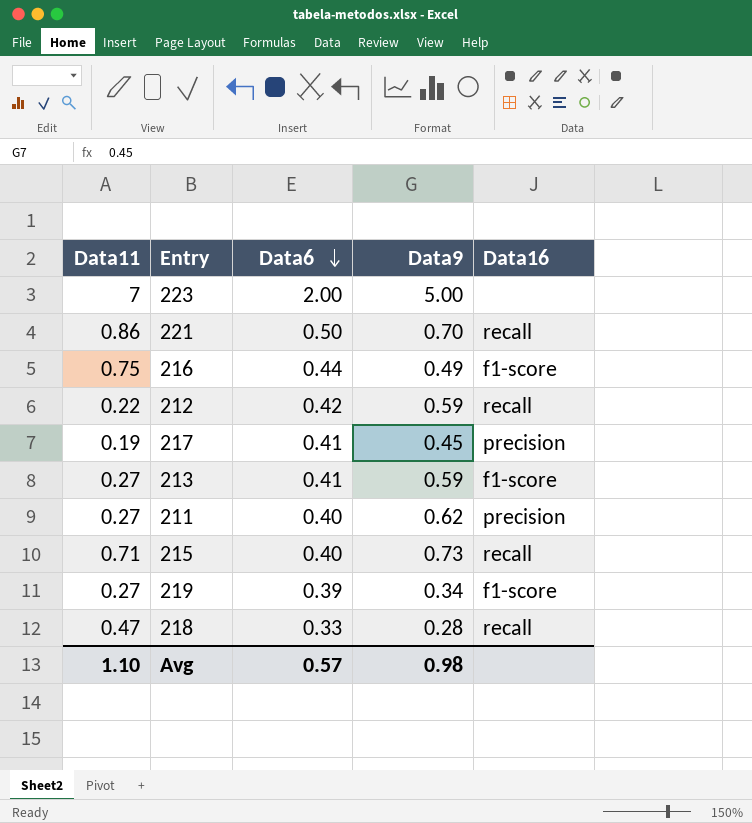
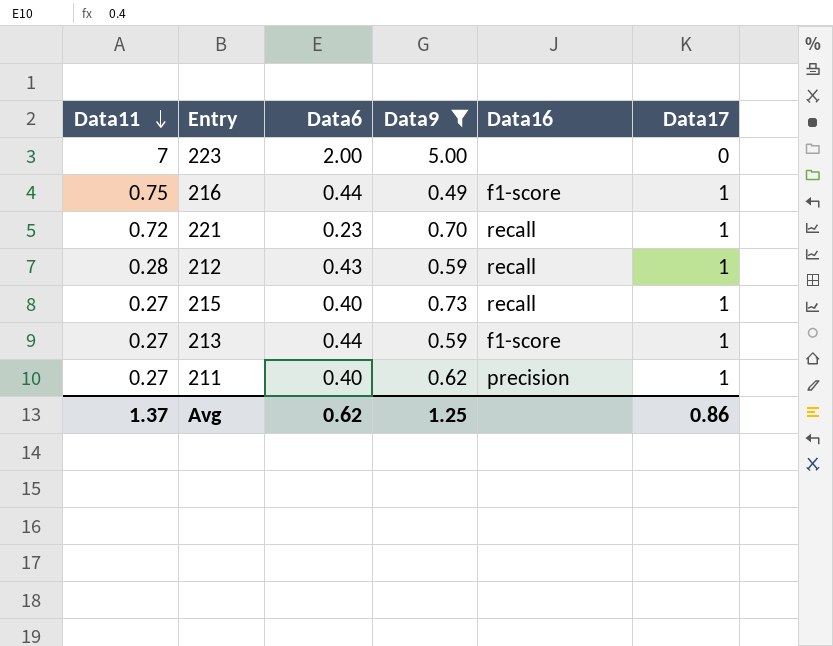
filter: none -> Data9 >= 0.49
row order: Data6 descending -> Data11 descending
column Data17 | position: none -> 6
221 | Data11: 0.86 -> 0.72
221 | Data6: 0.50 -> 0.23
212 | Data11: 0.22 -> 0.28
212 | Data6: 0.42 -> 0.43
215 | Data11: 0.71 -> 0.27
213 | Data6: 0.41 -> 0.44
Avg | Data11: 1.10 -> 1.37
Avg | Data6: 0.57 -> 0.62
Avg | Data9: 0.98 -> 1.25

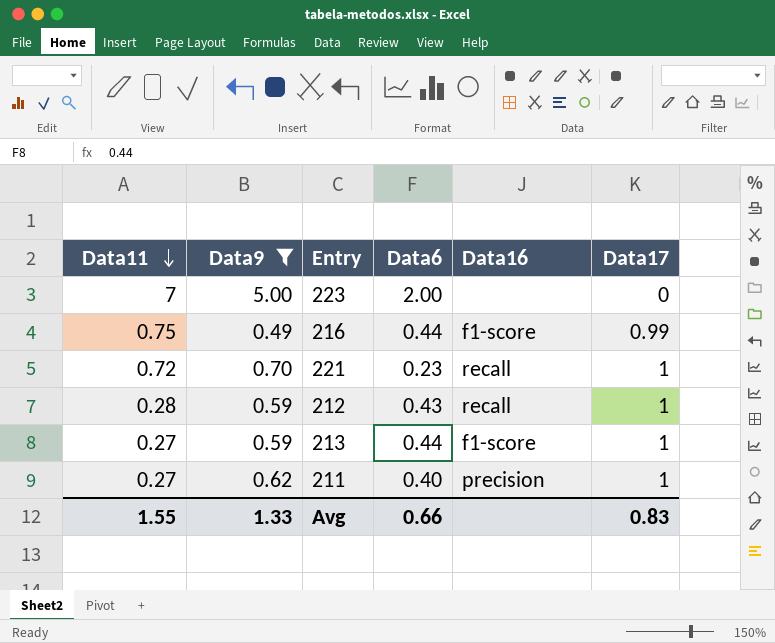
column Data9 | position: 4 -> 2
row 215: 0.27 | 0.40 | 0.73 | recall | 1 -> none
216 | Data17: 1 -> 0.99
Avg | Data11: 1.37 -> 1.55
Avg | Data9: 1.25 -> 1.33
Avg | Data6: 0.62 -> 0.66
Avg | Data17: 0.86 -> 0.83

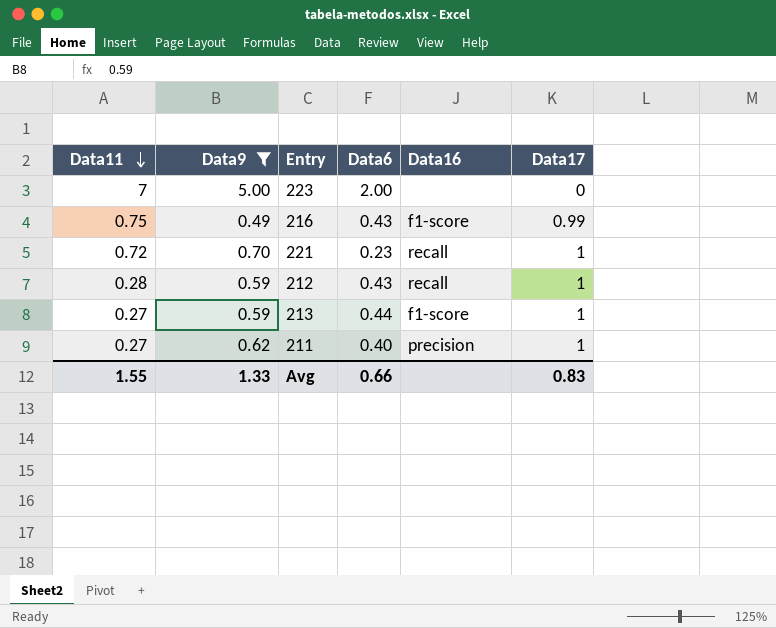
216 | Data6: 0.44 -> 0.43

